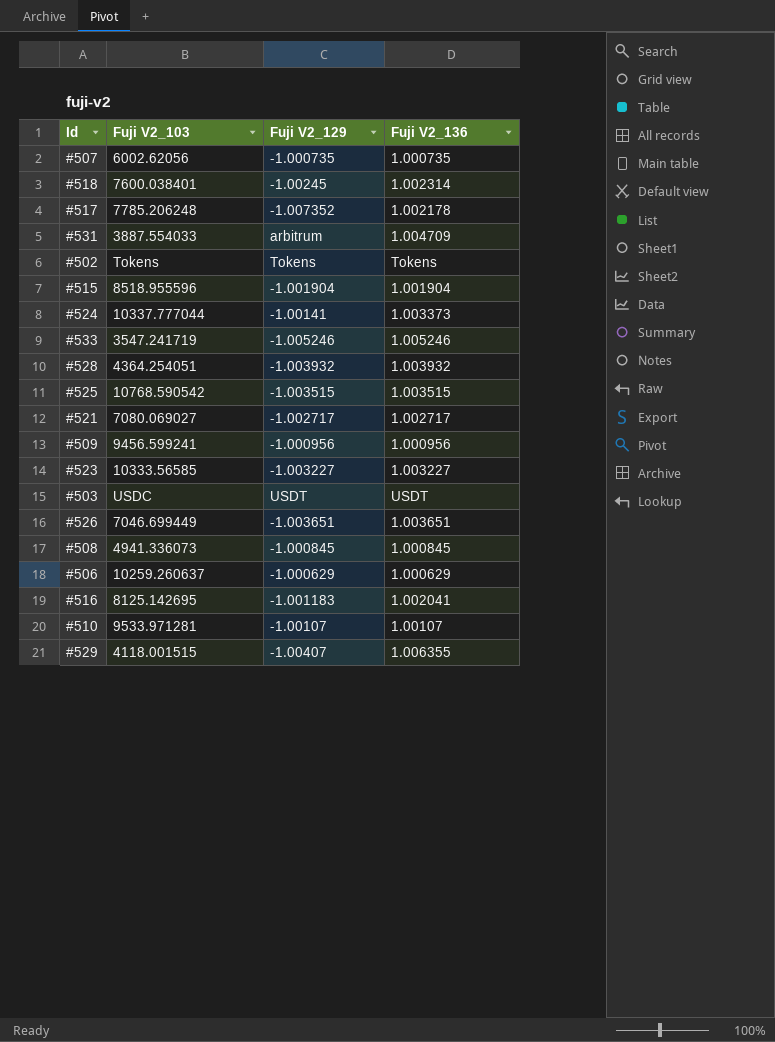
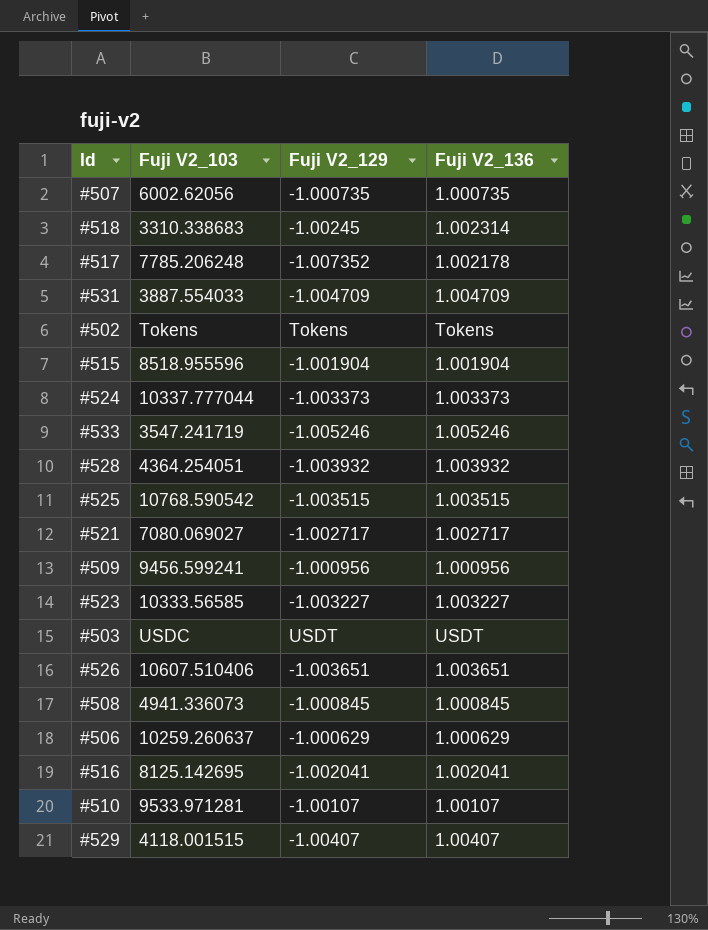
#518 | Fuji V2_103: 7600.038401 -> 3310.338683
#531 | Fuji V2_129: arbitrum -> -1.004709
#524 | Fuji V2_129: -1.00141 -> -1.003373
#526 | Fuji V2_103: 7046.699449 -> 10607.510406
#516 | Fuji V2_129: -1.001183 -> -1.002041
#529 | Fuji V2_136: 1.006355 -> 1.00407

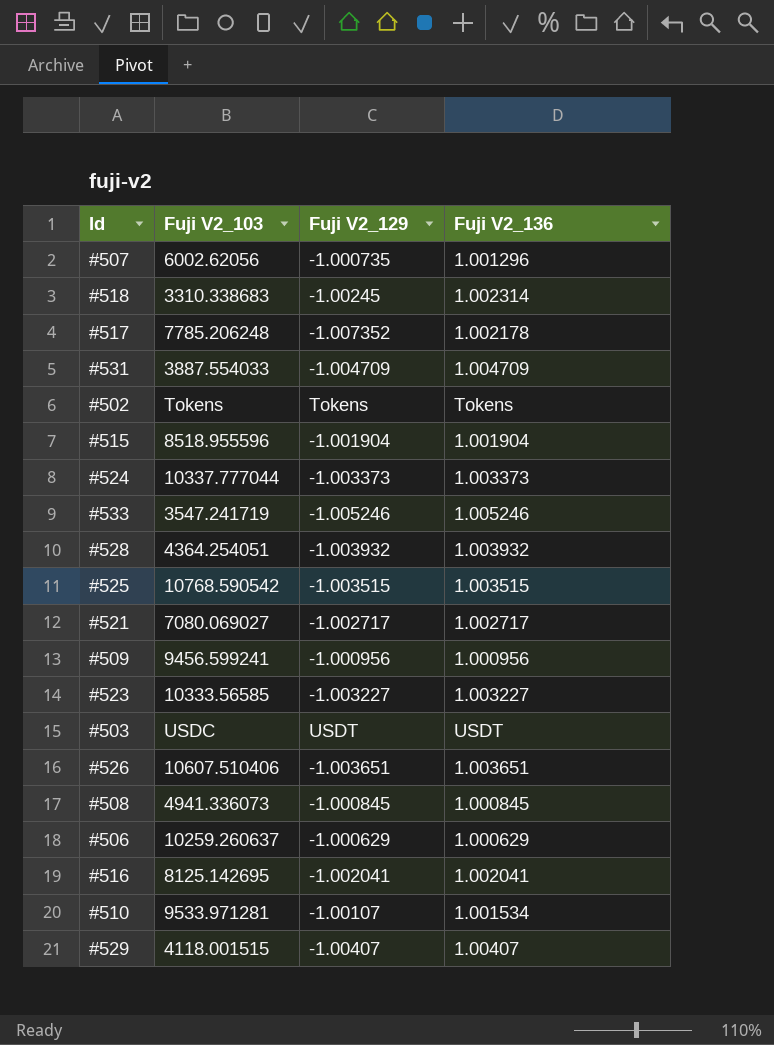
#507 | Fuji V2_136: 1.000735 -> 1.001296
#510 | Fuji V2_136: 1.00107 -> 1.001534

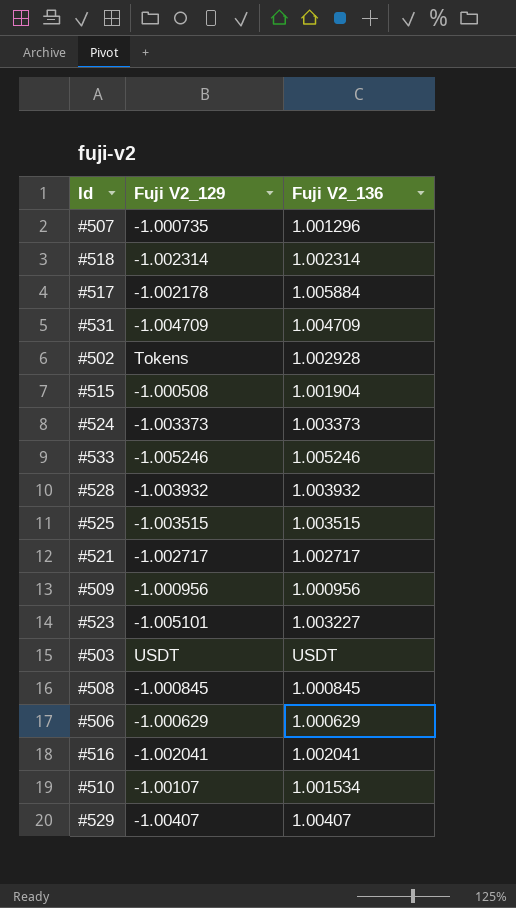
column Fuji V2_103 | position: 2 -> none
row #526: 10607.510406 | -1.003651 | 1.003651 -> none
#518 | Fuji V2_129: -1.00245 -> -1.002314
#517 | Fuji V2_129: -1.007352 -> -1.002178
#517 | Fuji V2_136: 1.002178 -> 1.005884
#502 | Fuji V2_136: Tokens -> 1.002928
#515 | Fuji V2_129: -1.001904 -> -1.000508
#523 | Fuji V2_129: -1.003227 -> -1.005101

